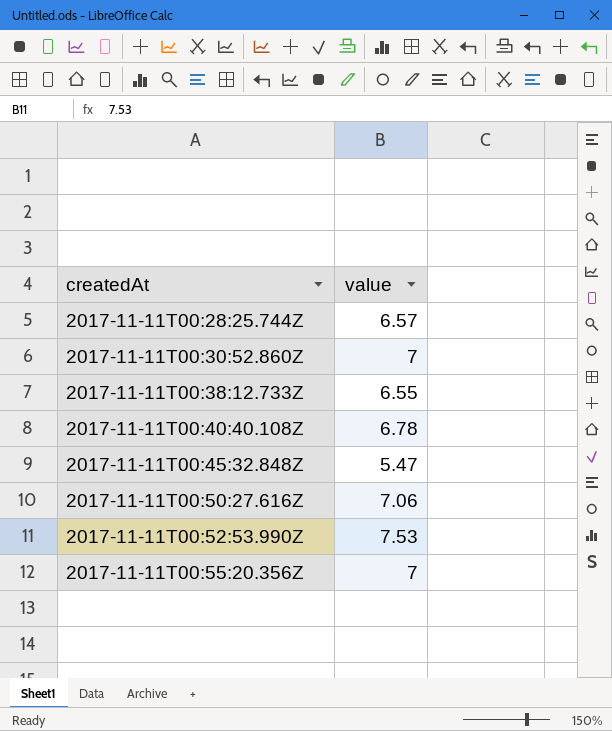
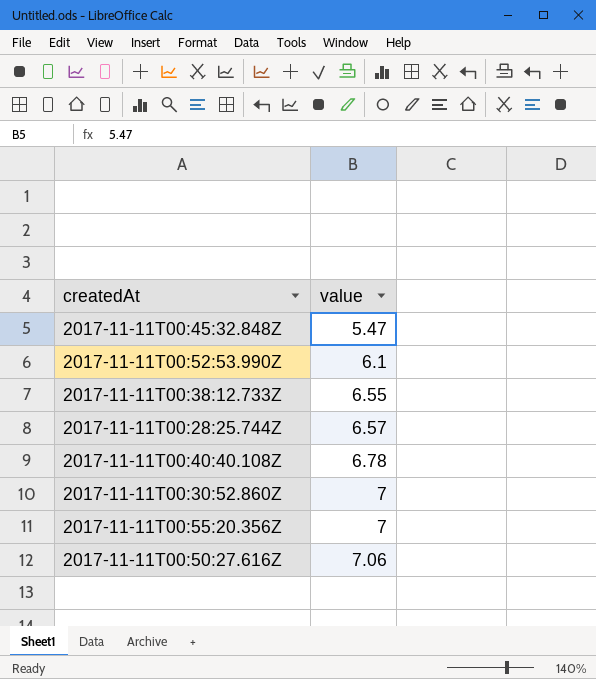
row order: createdAt ascending -> value ascending
2017-11-11T00:52:53.990Z | value: 7.53 -> 6.1

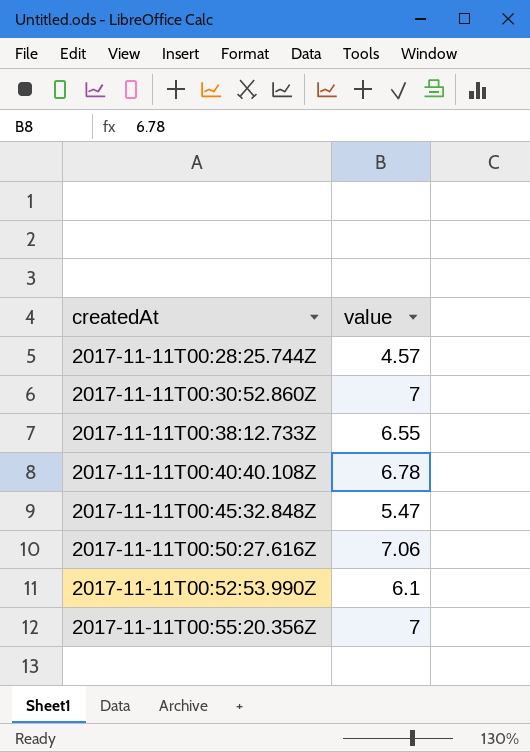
row order: value ascending -> createdAt ascending
2017-11-11T00:28:25.744Z | value: 6.57 -> 4.57

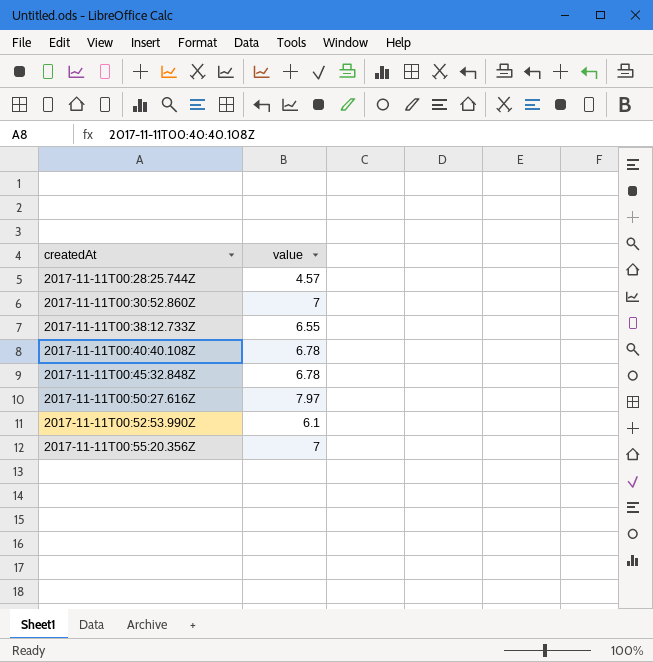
2017-11-11T00:45:32.848Z | value: 5.47 -> 6.78
2017-11-11T00:50:27.616Z | value: 7.06 -> 7.97

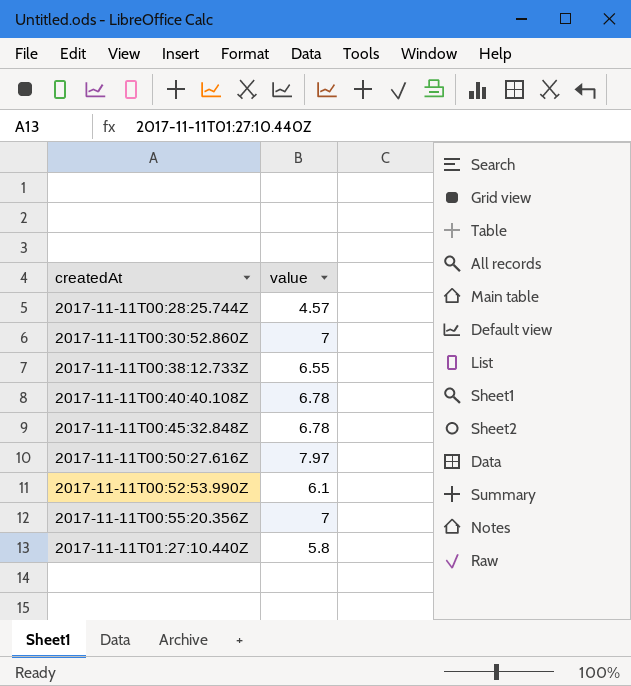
row 2017-11-11T01:27:10.440Z: none -> 5.8

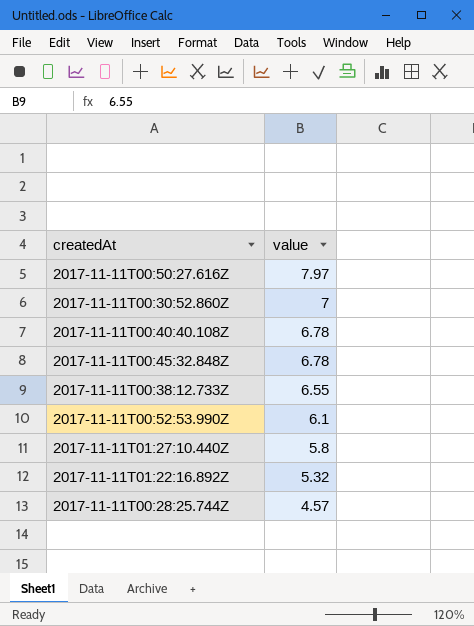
row order: createdAt ascending -> value descending
row 2017-11-11T00:55:20.356Z: 7 -> none
row 2017-11-11T01:22:16.892Z: none -> 5.32

